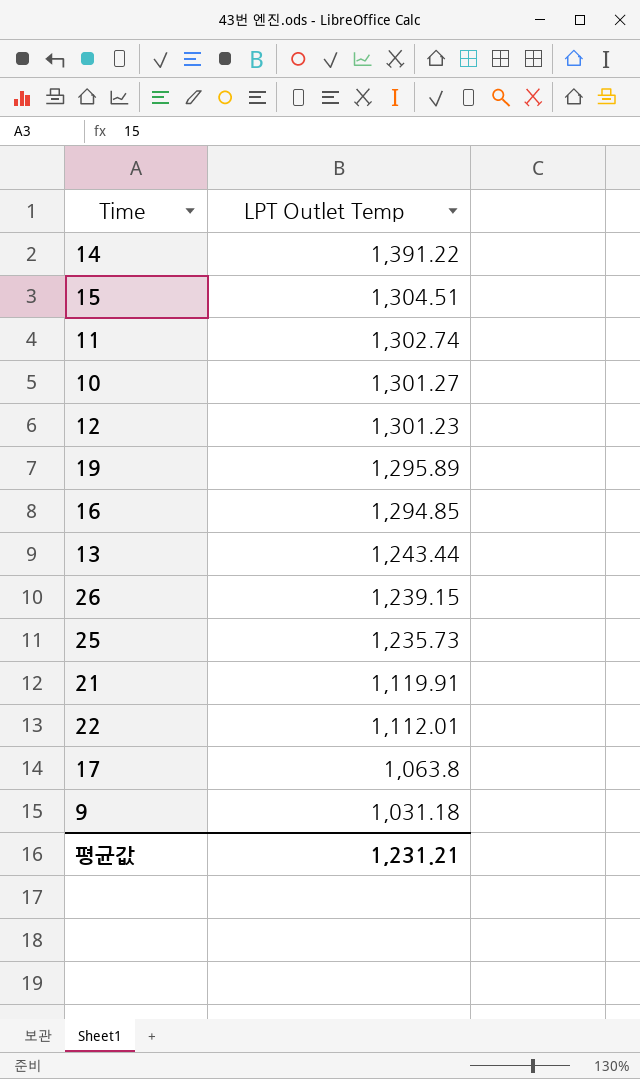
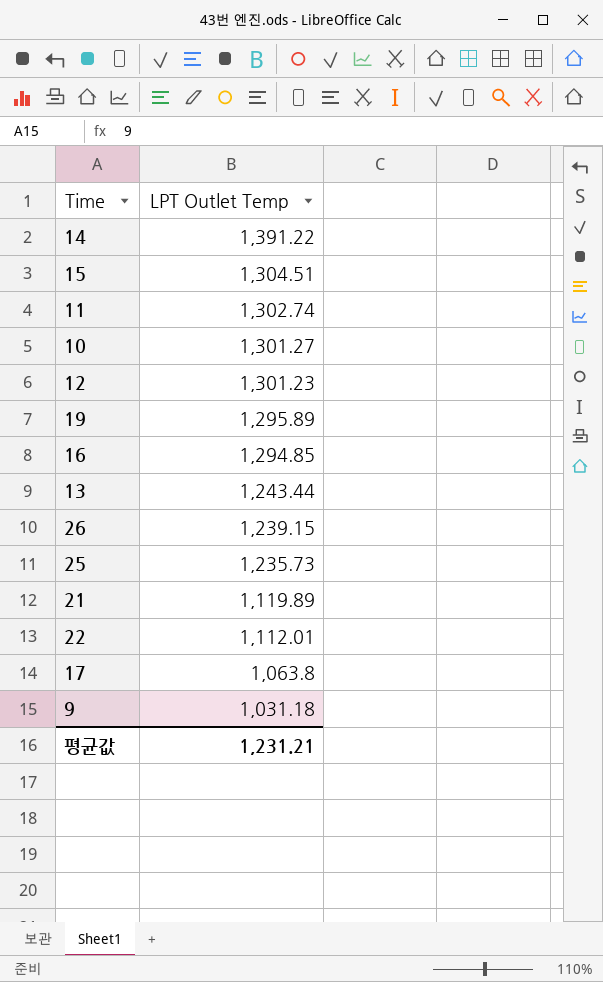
21 | LPT Outlet Temp: 1,119.91 -> 1,119.89

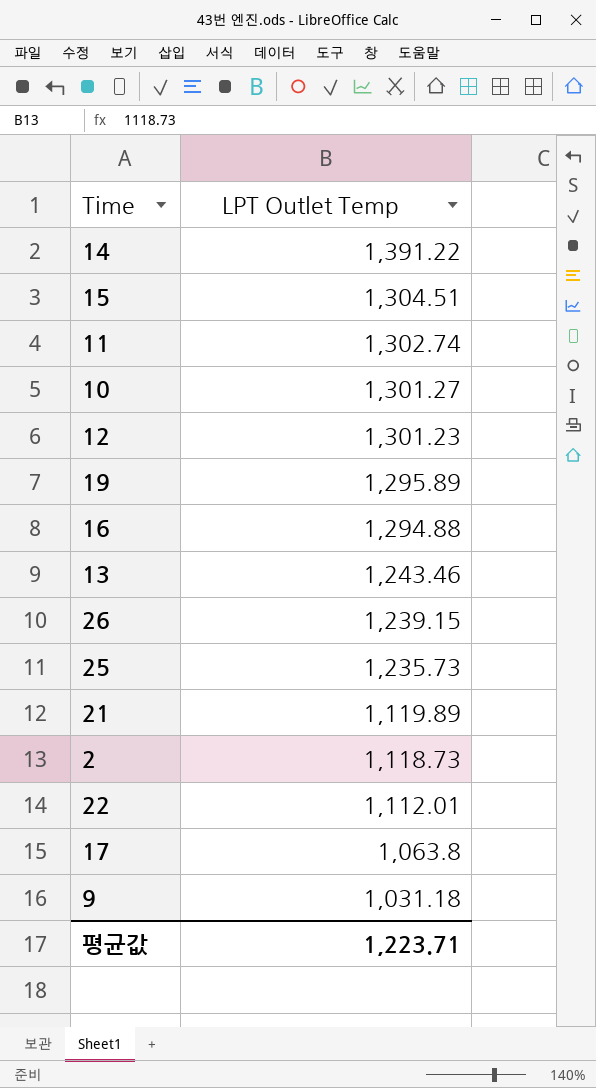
16 | LPT Outlet Temp: 1,294.85 -> 1,294.88
13 | LPT Outlet Temp: 1,243.44 -> 1,243.46
row 2: none -> 1,118.73
평균값 | LPT Outlet Temp: 1,231.21 -> 1,223.71

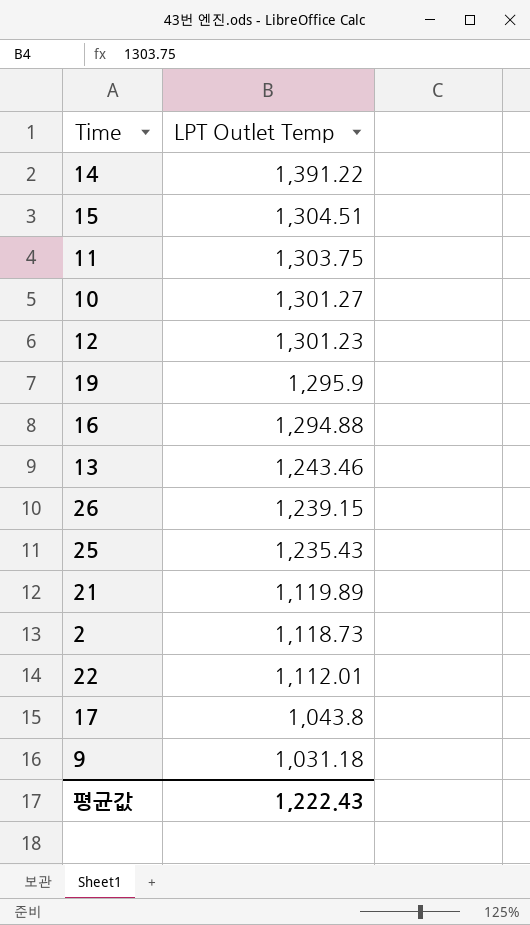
11 | LPT Outlet Temp: 1,302.74 -> 1,303.75
19 | LPT Outlet Temp: 1,295.89 -> 1,295.9
25 | LPT Outlet Temp: 1,235.73 -> 1,235.43
17 | LPT Outlet Temp: 1,063.8 -> 1,043.8
평균값 | LPT Outlet Temp: 1,223.71 -> 1,222.43

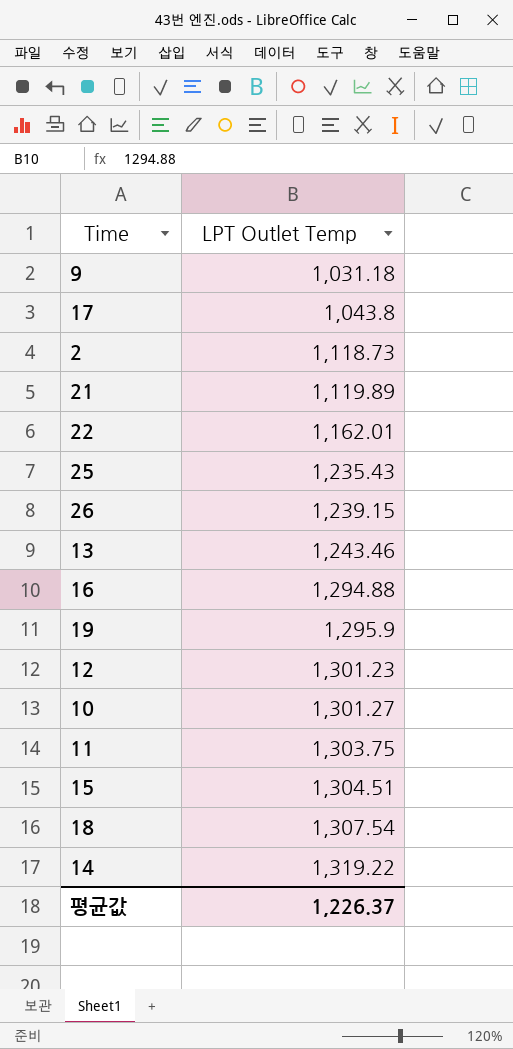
row order: LPT Outlet Temp descending -> LPT Outlet Temp ascending
22 | LPT Outlet Temp: 1,112.01 -> 1,162.01
row 18: none -> 1,307.54
14 | LPT Outlet Temp: 1,391.22 -> 1,319.22
평균값 | LPT Outlet Temp: 1,222.43 -> 1,226.37

